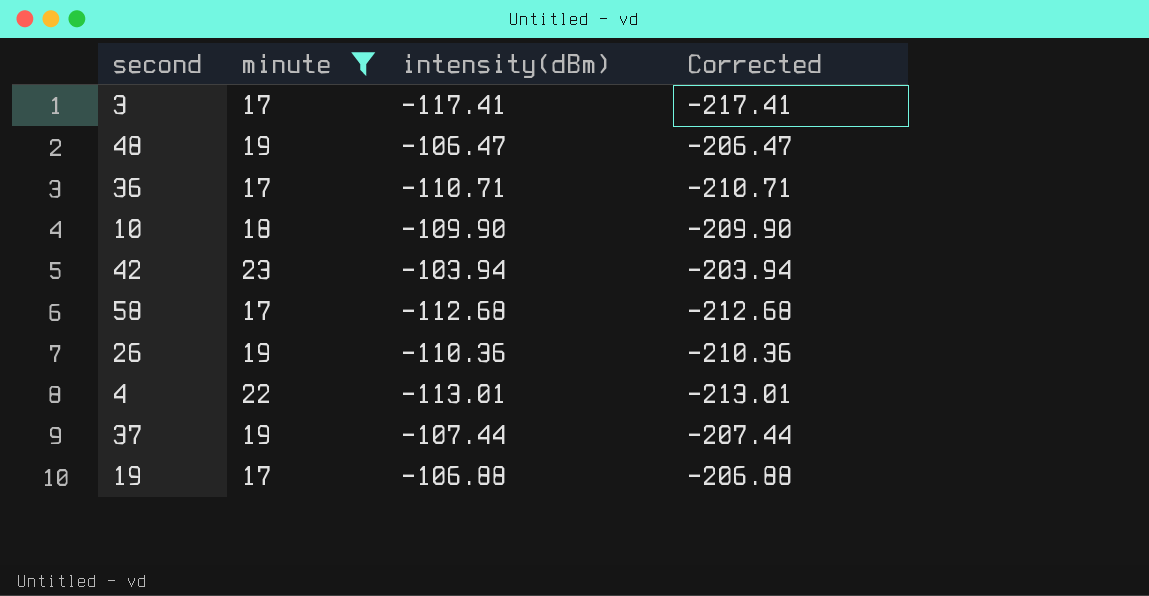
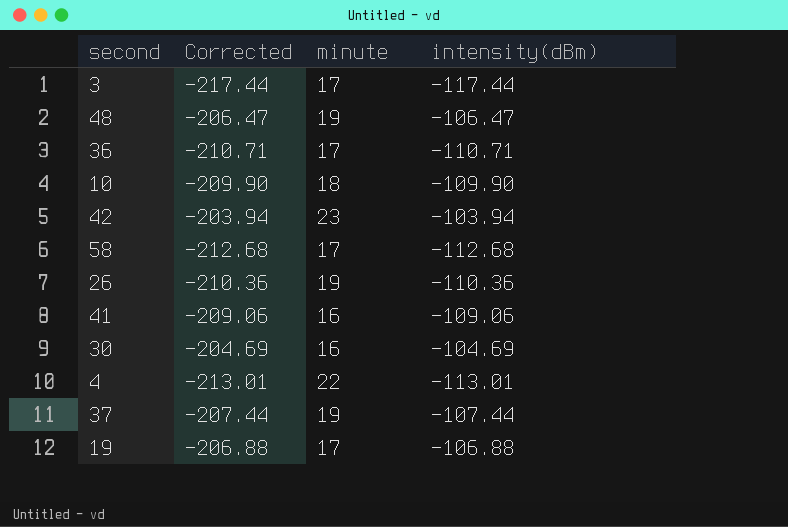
filter: minute != 16 -> none
column Corrected | position: 4 -> 2
3 | Corrected: -217.41 -> -217.44
3 | intensity(dBm): -117.41 -> -117.44

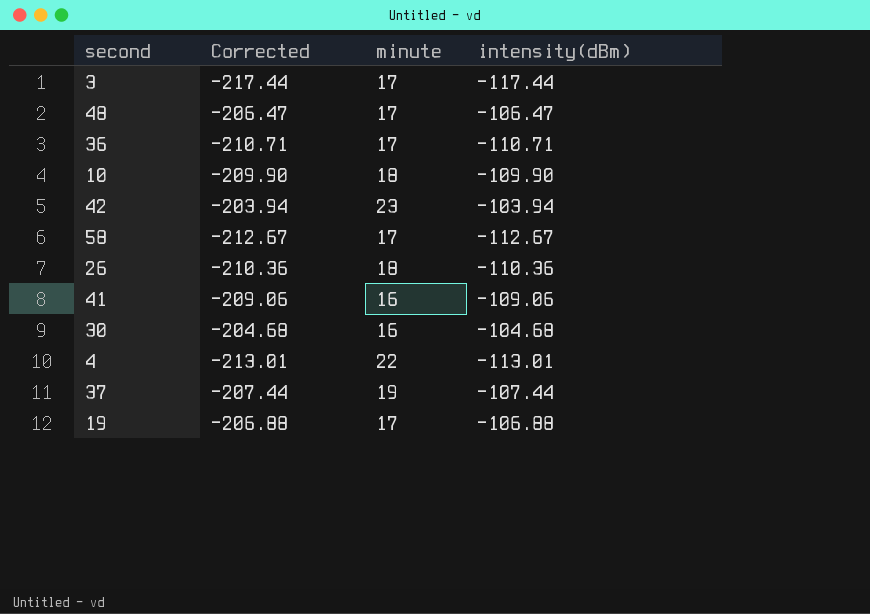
48 | minute: 19 -> 17
58 | Corrected: -212.68 -> -212.67
58 | intensity(dBm): -112.68 -> -112.67
26 | minute: 19 -> 18
30 | Corrected: -204.69 -> -204.68
30 | intensity(dBm): -104.69 -> -104.68

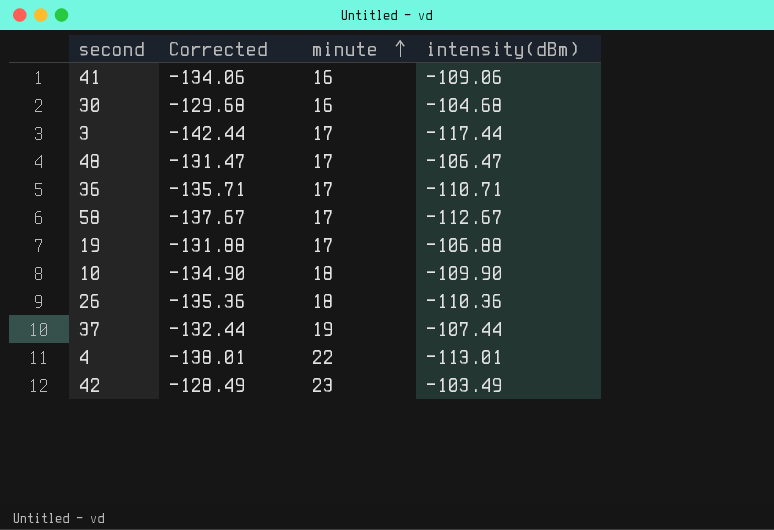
row order: none -> minute ascending
column Corrected | formula: [intensity(dBm)] - 100 -> [intensity(dBm)] - 25
42 | intensity(dBm): -103.94 -> -103.49

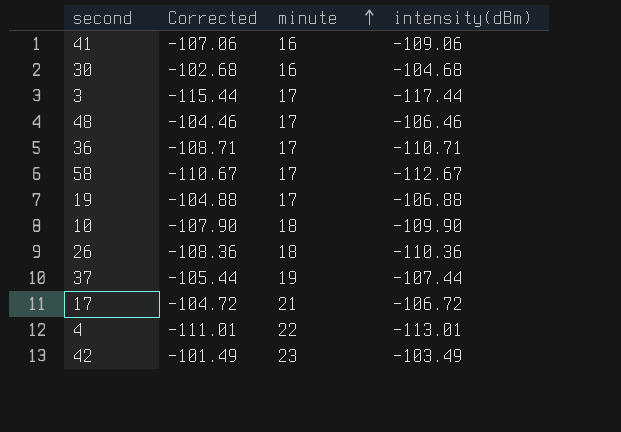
column Corrected | formula: [intensity(dBm)] - 25 -> [intensity(dBm)] + 2
48 | intensity(dBm): -106.47 -> -106.46
row 17: none -> -104.72 | 21 | -106.72

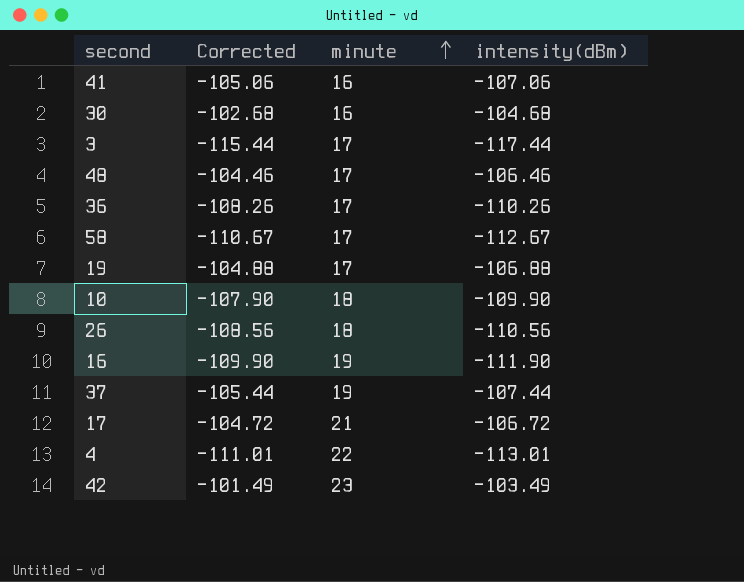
41 | Corrected: -107.06 -> -105.06
41 | intensity(dBm): -109.06 -> -107.06
36 | Corrected: -108.71 -> -108.26
36 | intensity(dBm): -110.71 -> -110.26
26 | Corrected: -108.36 -> -108.56
26 | intensity(dBm): -110.36 -> -110.56
row 16: none -> -109.90 | 19 | -111.90

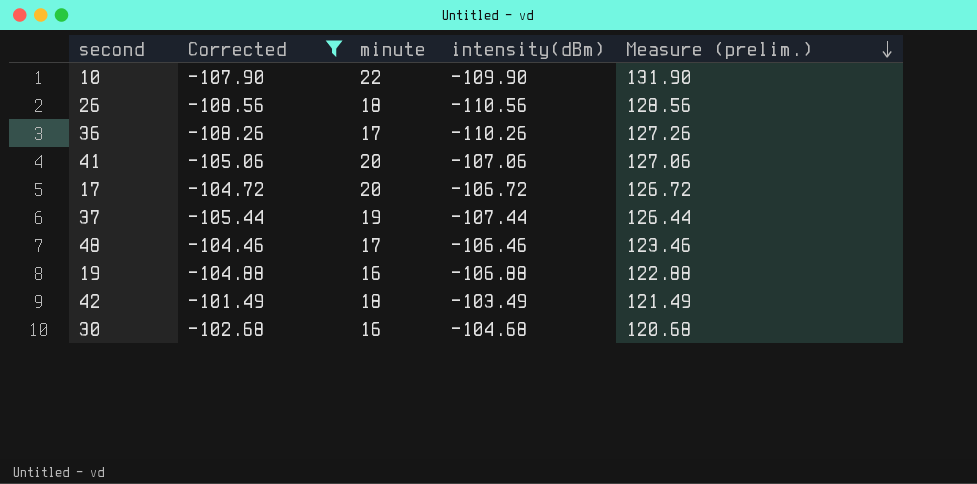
filter: none -> Corrected >= -108.56
row order: minute ascending -> Measure (prelim.) descending
column Measure (prelim.) | formula: none -> [minute] - [intensity(dBm)]
10 | minute: 18 -> 22
41 | minute: 16 -> 20
17 | minute: 21 -> 20
19 | minute: 17 -> 16
42 | minute: 23 -> 18

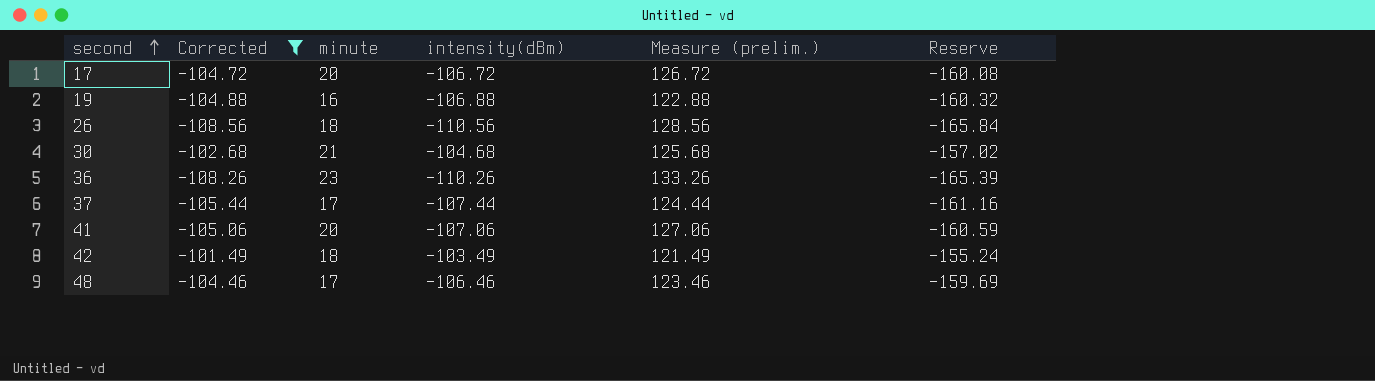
row order: Measure (prelim.) descending -> second ascending
column Reserve | formula: none -> [intensity(dBm)] * 1.5
row 10: -107.90 | 22 | -109.90 | 131.90 -> none
30 | minute: 16 -> 21
30 | Measure (prelim.): 120.68 -> 125.68
36 | minute: 17 -> 23
36 | Measure (prelim.): 127.26 -> 133.26
37 | minute: 19 -> 17
37 | Measure (prelim.): 126.44 -> 124.44

